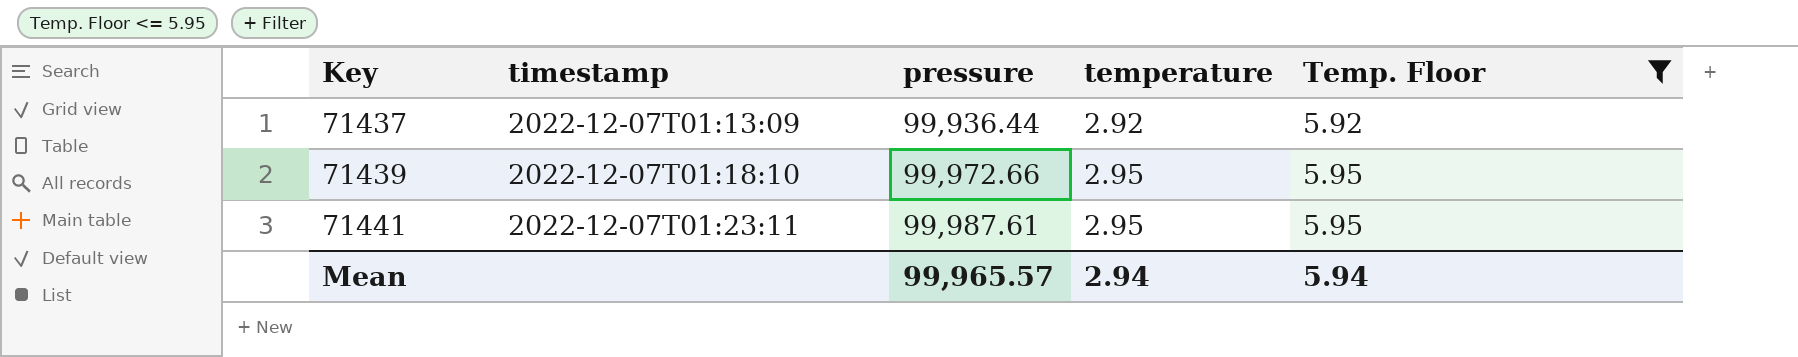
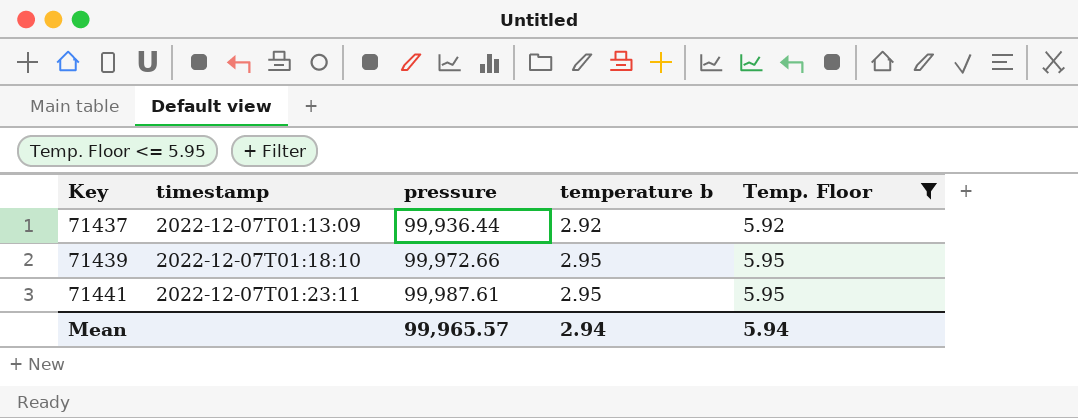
column name: temperature -> temperature b

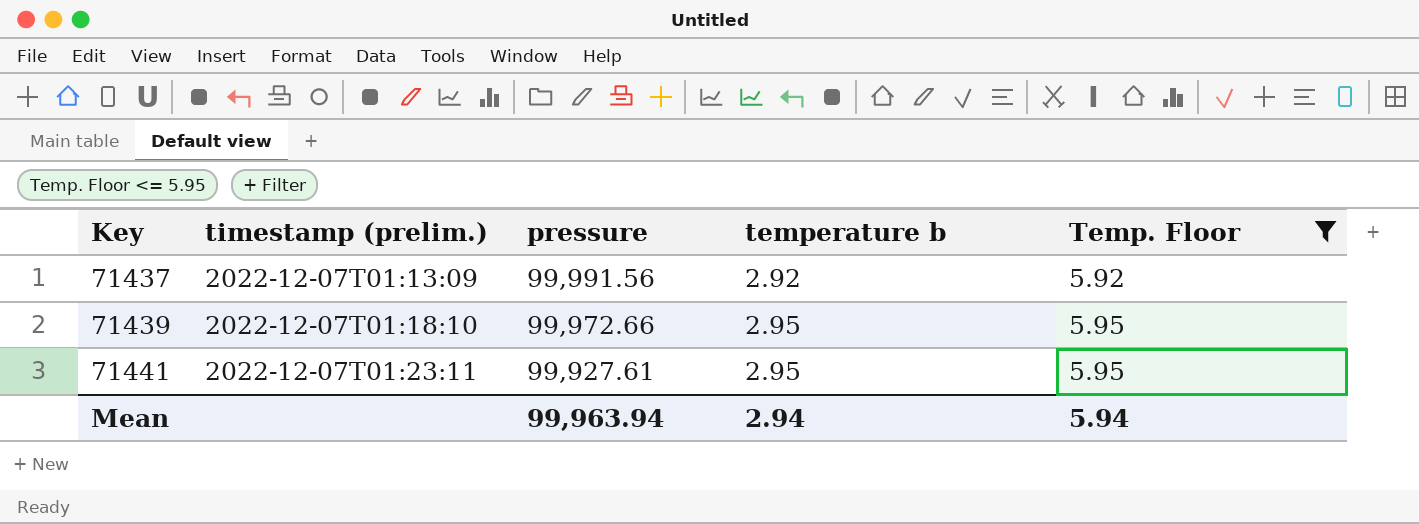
column name: timestamp -> timestamp (prelim.)
71437 | pressure: 99,936.44 -> 99,991.56
71441 | pressure: 99,987.61 -> 99,927.61
Mean | pressure: 99,965.57 -> 99,963.94

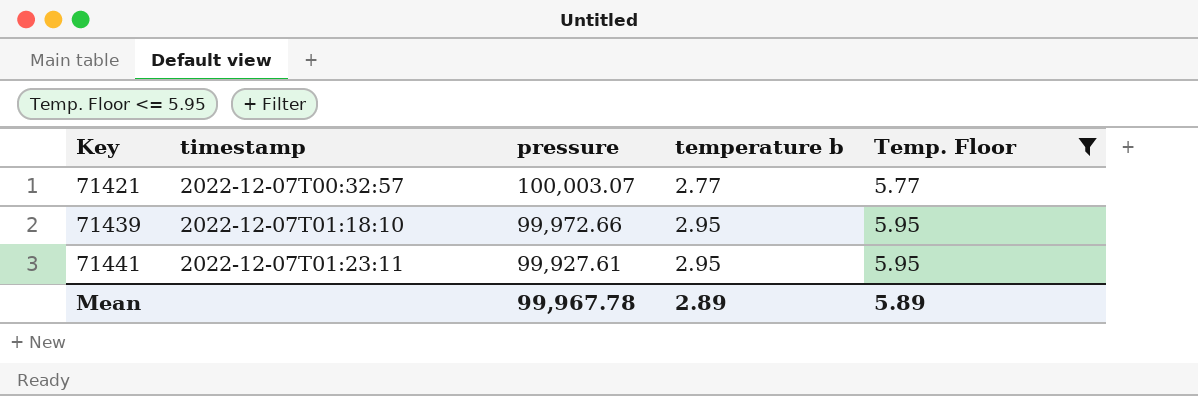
column name: timestamp (prelim.) -> timestamp
row 71437: 2022-12-07T01:13:09 | 99,991.56 | 2.92 | 5.92 -> none
row 71421: none -> 2022-12-07T00:32:57 | 100,003.07 | 2.77 | 5.77
Mean | pressure: 99,963.94 -> 99,967.78
Mean | temperature b: 2.94 -> 2.89
Mean | Temp. Floor: 5.94 -> 5.89

